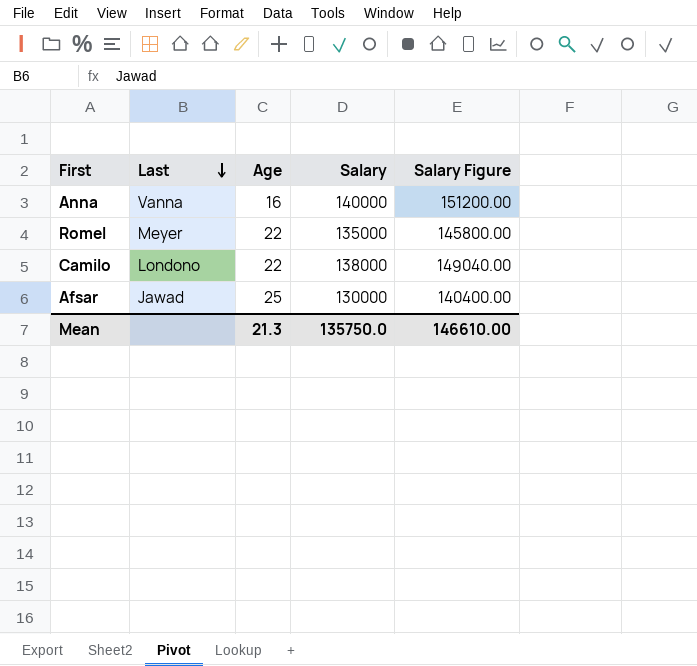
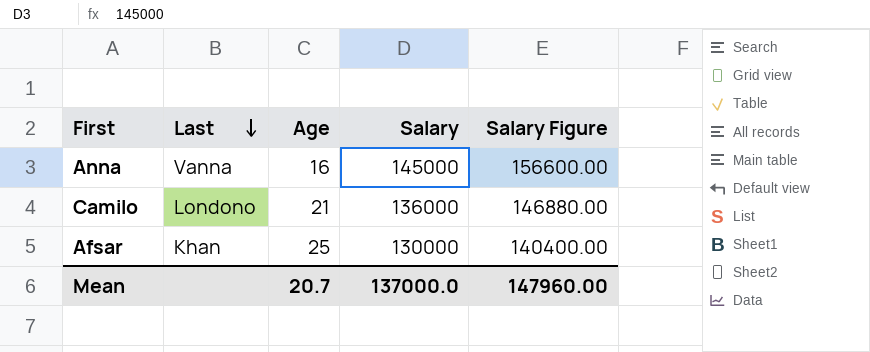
row Romel: Meyer | 22 | 135000 | 145800.00 -> none
Anna | Salary: 140000 -> 145000
Anna | Salary Figure: 151200.00 -> 156600.00
Camilo | Age: 22 -> 21
Camilo | Salary: 138000 -> 136000
Camilo | Salary Figure: 149040.00 -> 146880.00
Afsar | Last: Jawad -> Khan
Mean | Age: 21.3 -> 20.7
Mean | Salary: 135750.0 -> 137000.0
Mean | Salary Figure: 146610.00 -> 147960.00

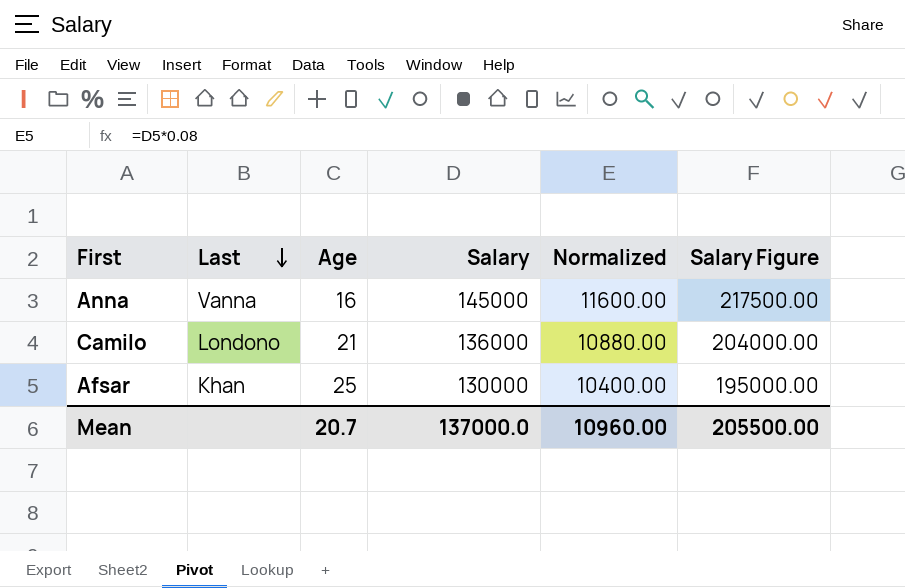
column Normalized | formula: none -> [Salary] * 0.08
column Salary Figure | formula: [Salary] * 1.08 -> [Salary] * 1.5
Mean | Salary Figure: 147960.00 -> 205500.00

